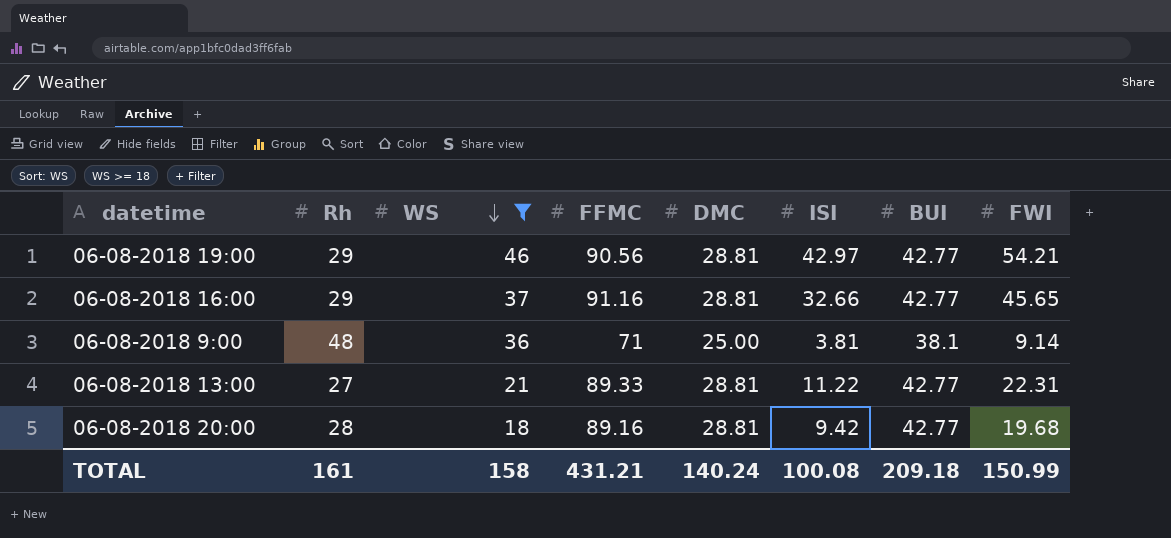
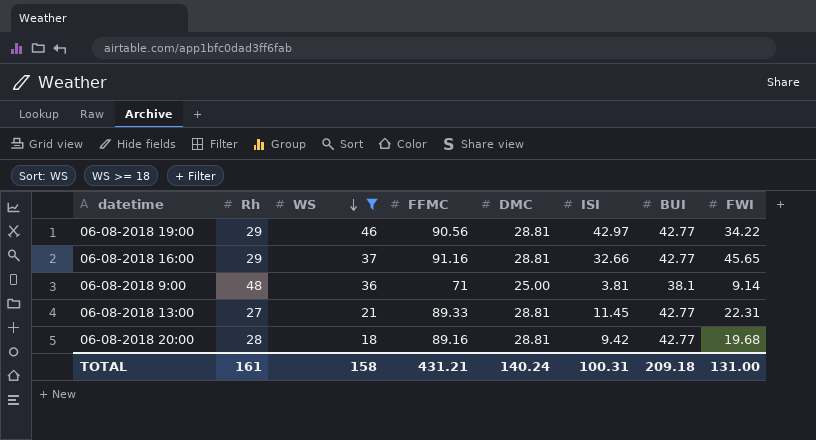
06-08-2018 19:00 | FWI: 54.21 -> 34.22
06-08-2018 13:00 | ISI: 11.22 -> 11.45
TOTAL | ISI: 100.08 -> 100.31
TOTAL | FWI: 150.99 -> 131.00

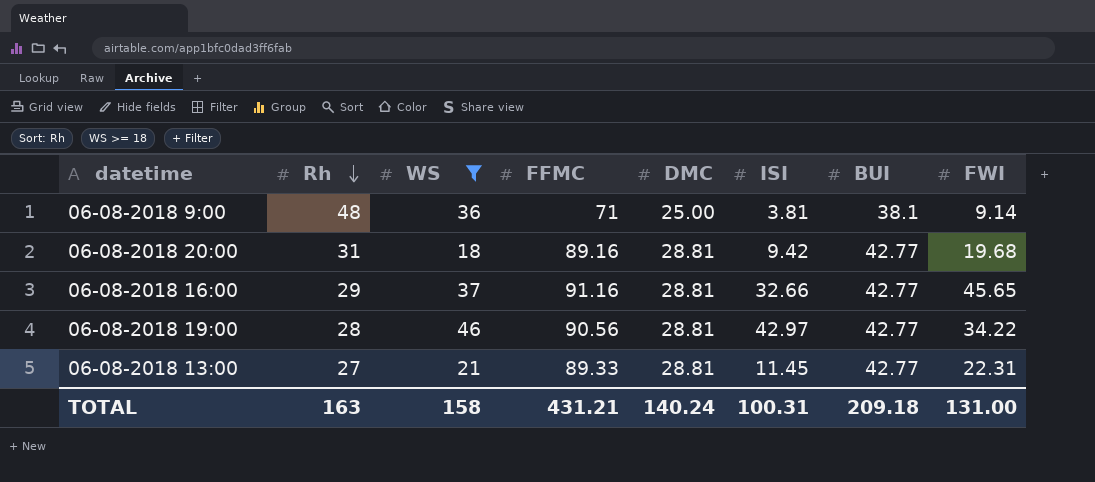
row order: WS descending -> Rh descending
06-08-2018 20:00 | Rh: 28 -> 31
06-08-2018 19:00 | Rh: 29 -> 28
TOTAL | Rh: 161 -> 163

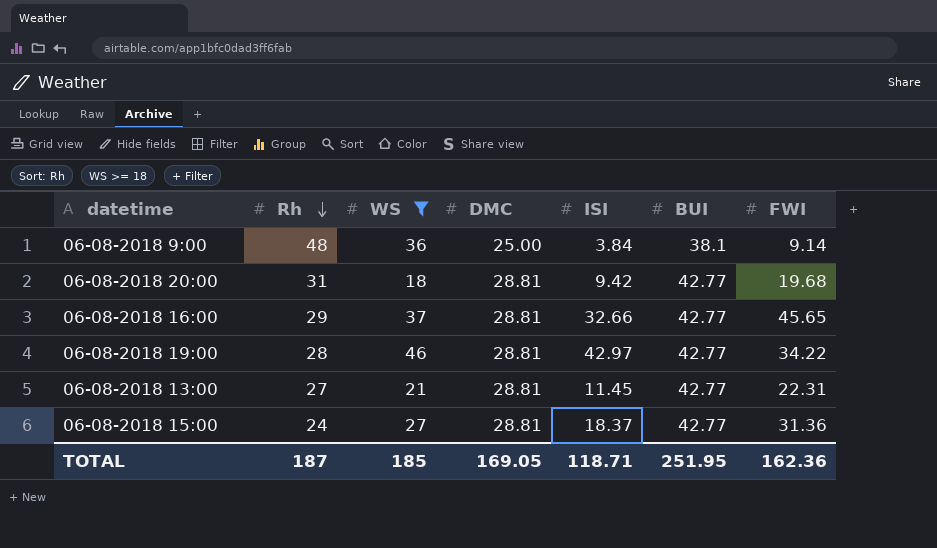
column FFMC | position: 4 -> none
06-08-2018 9:00 | ISI: 3.81 -> 3.84
row 06-08-2018 15:00: none -> 24 | 27 | 28.81 | 18.37 | 42.77 | 31.36
TOTAL | Rh: 163 -> 187
TOTAL | WS: 158 -> 185
TOTAL | DMC: 140.24 -> 169.05
TOTAL | ISI: 100.31 -> 118.71
TOTAL | BUI: 209.18 -> 251.95
TOTAL | FWI: 131.00 -> 162.36

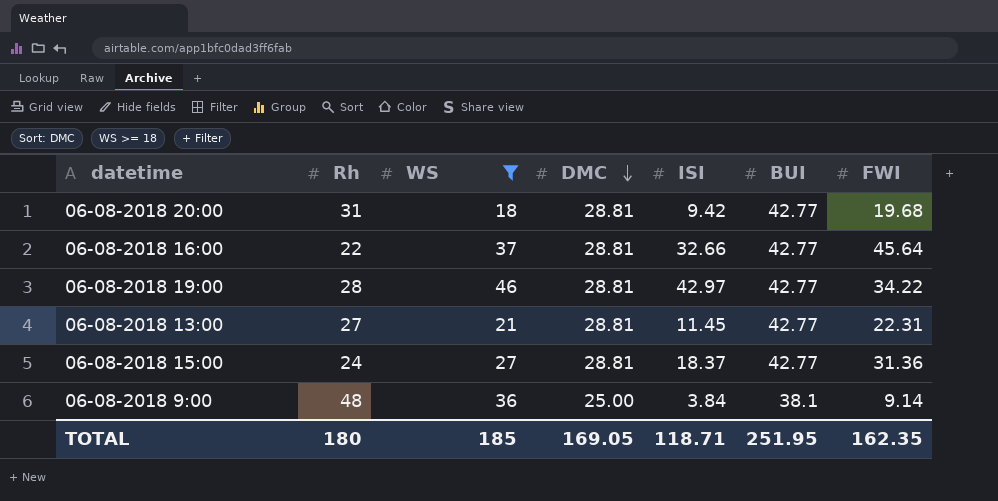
row order: Rh descending -> DMC descending
06-08-2018 16:00 | Rh: 29 -> 22
06-08-2018 16:00 | FWI: 45.65 -> 45.64
TOTAL | Rh: 187 -> 180
TOTAL | FWI: 162.36 -> 162.35

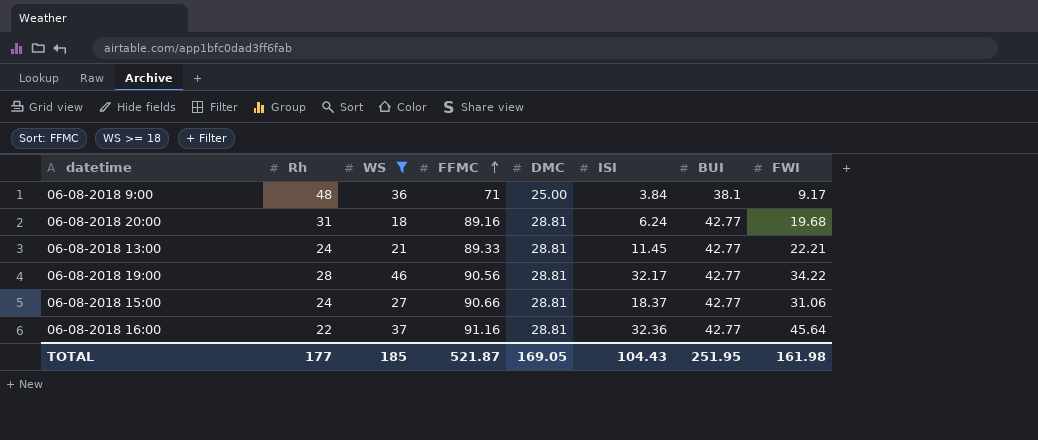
row order: DMC descending -> FFMC ascending
column FFMC | position: none -> 4
06-08-2018 9:00 | FWI: 9.14 -> 9.17
06-08-2018 20:00 | ISI: 9.42 -> 6.24
06-08-2018 13:00 | Rh: 27 -> 24
06-08-2018 13:00 | FWI: 22.31 -> 22.21
06-08-2018 19:00 | ISI: 42.97 -> 32.17
06-08-2018 15:00 | FWI: 31.36 -> 31.06
06-08-2018 16:00 | ISI: 32.66 -> 32.36
TOTAL | Rh: 180 -> 177
TOTAL | ISI: 118.71 -> 104.43
TOTAL | FWI: 162.35 -> 161.98

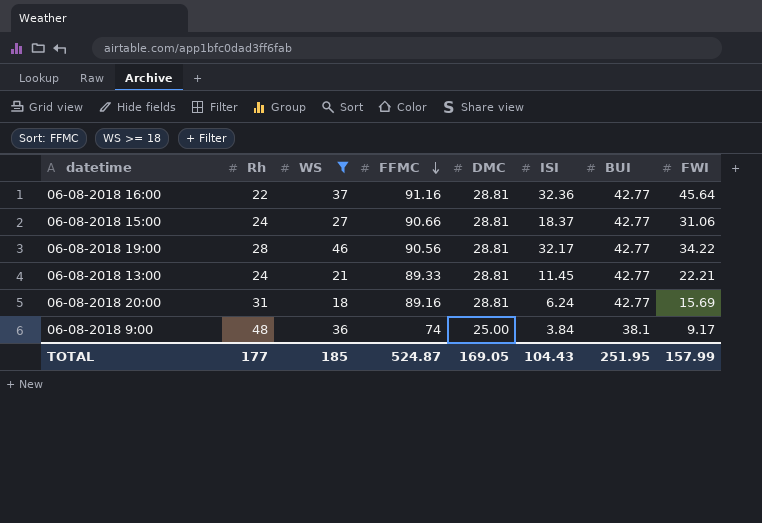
row order: FFMC ascending -> FFMC descending
06-08-2018 20:00 | FWI: 19.68 -> 15.69
06-08-2018 9:00 | FFMC: 71 -> 74
TOTAL | FFMC: 521.87 -> 524.87
TOTAL | FWI: 161.98 -> 157.99

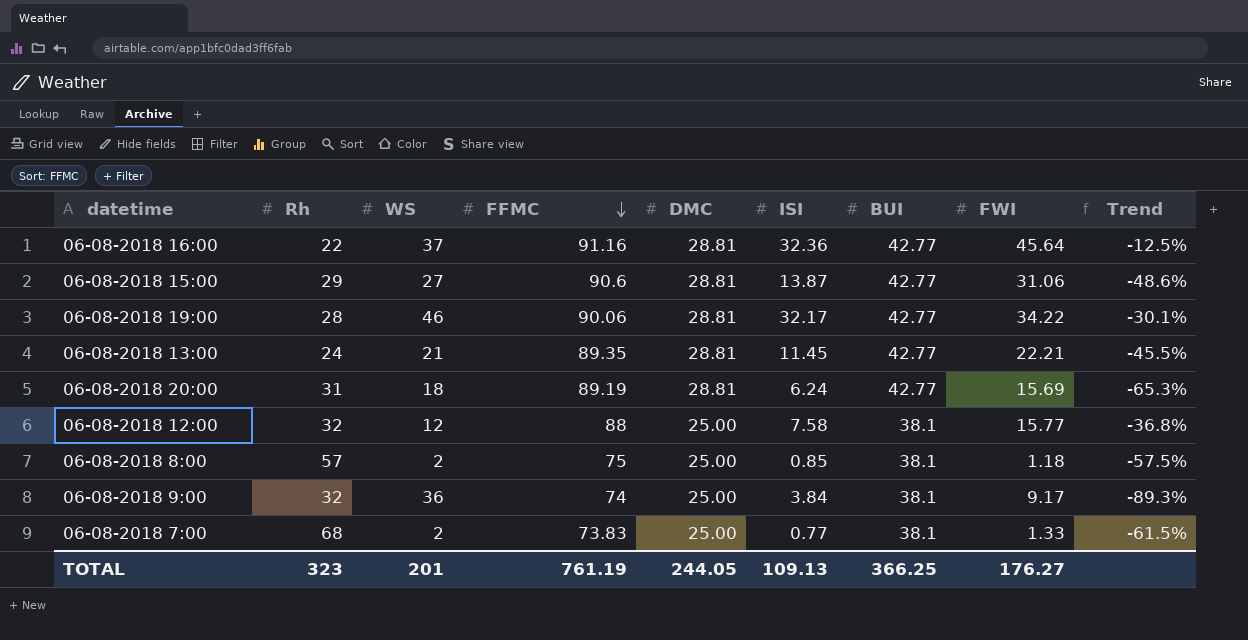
filter: WS >= 18 -> none
column Trend | formula: none -> ([ISI] - [WS]) / [WS]
06-08-2018 15:00 | Rh: 24 -> 29
06-08-2018 15:00 | FFMC: 90.66 -> 90.6
06-08-2018 15:00 | ISI: 18.37 -> 13.87
06-08-2018 19:00 | FFMC: 90.56 -> 90.06
06-08-2018 13:00 | FFMC: 89.33 -> 89.35
06-08-2018 20:00 | FFMC: 89.16 -> 89.19
06-08-2018 9:00 | Rh: 48 -> 32
TOTAL | Rh: 177 -> 323
TOTAL | WS: 185 -> 201
TOTAL | FFMC: 524.87 -> 761.19
TOTAL | DMC: 169.05 -> 244.05
TOTAL | ISI: 104.43 -> 109.13
TOTAL | BUI: 251.95 -> 366.25
TOTAL | FWI: 157.99 -> 176.27

